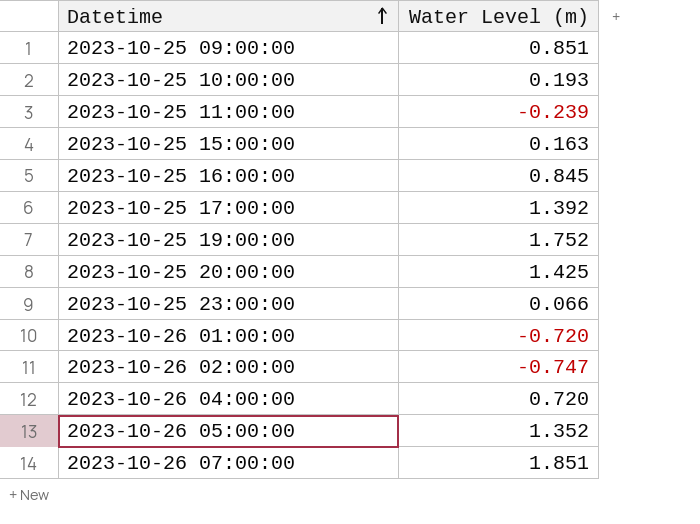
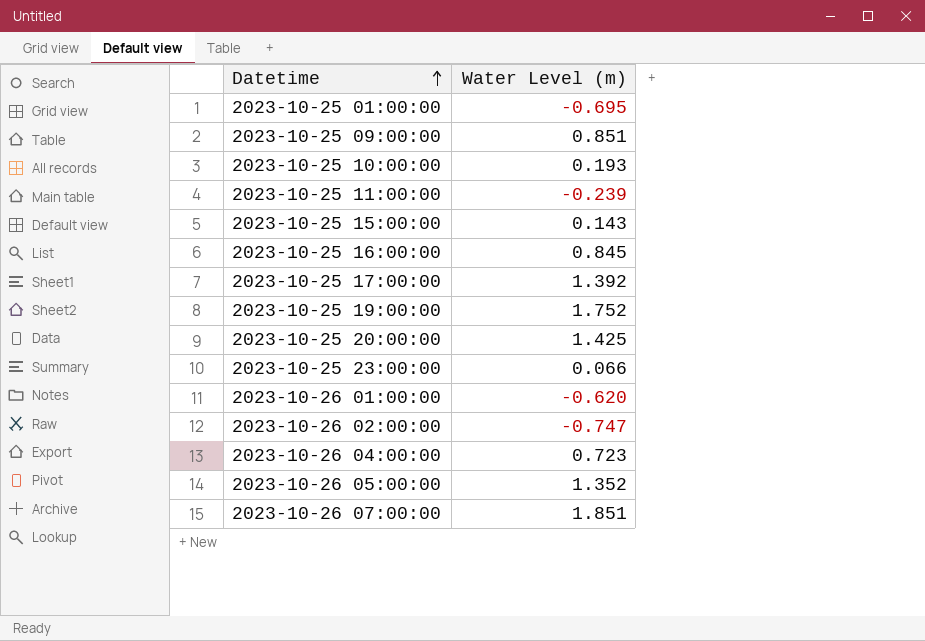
row 2023-10-25 01:00:00: none -> -0.695
2023-10-25 15:00:00 | Water Level (m): 0.163 -> 0.143
2023-10-26 01:00:00 | Water Level (m): -0.720 -> -0.620
2023-10-26 04:00:00 | Water Level (m): 0.720 -> 0.723

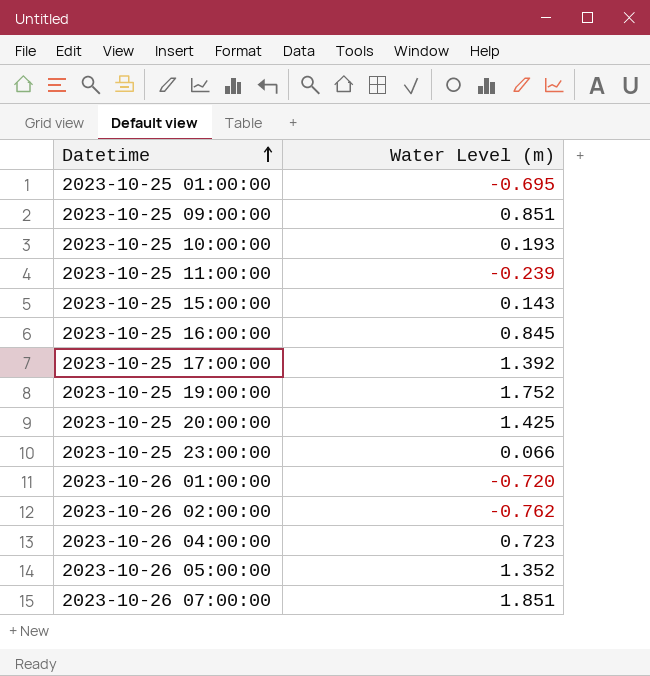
2023-10-26 01:00:00 | Water Level (m): -0.620 -> -0.720
2023-10-26 02:00:00 | Water Level (m): -0.747 -> -0.762

